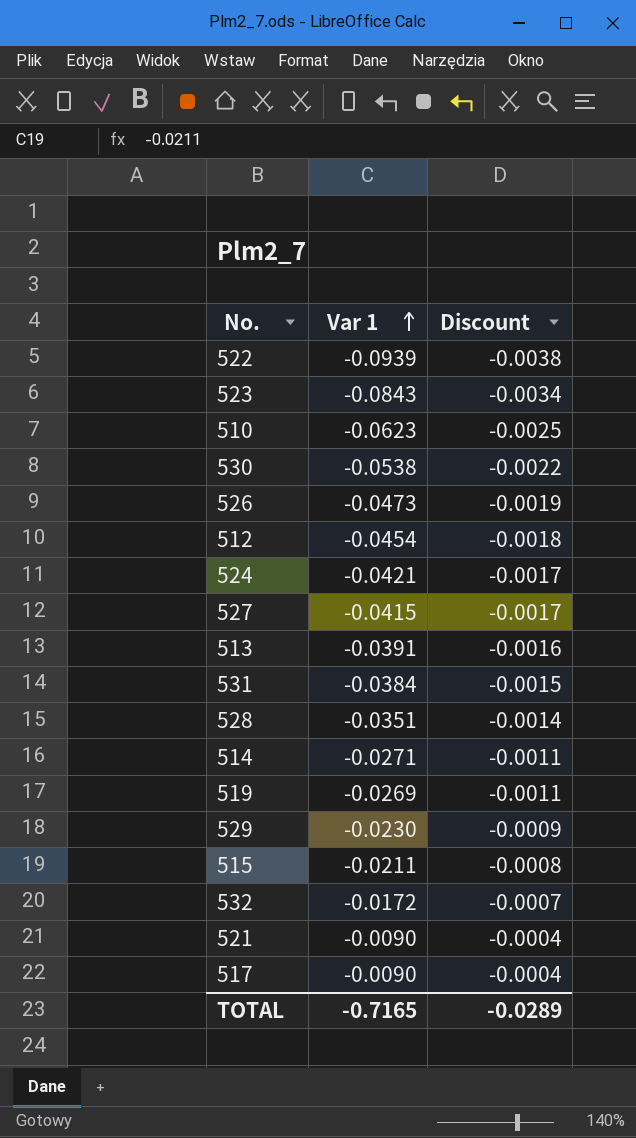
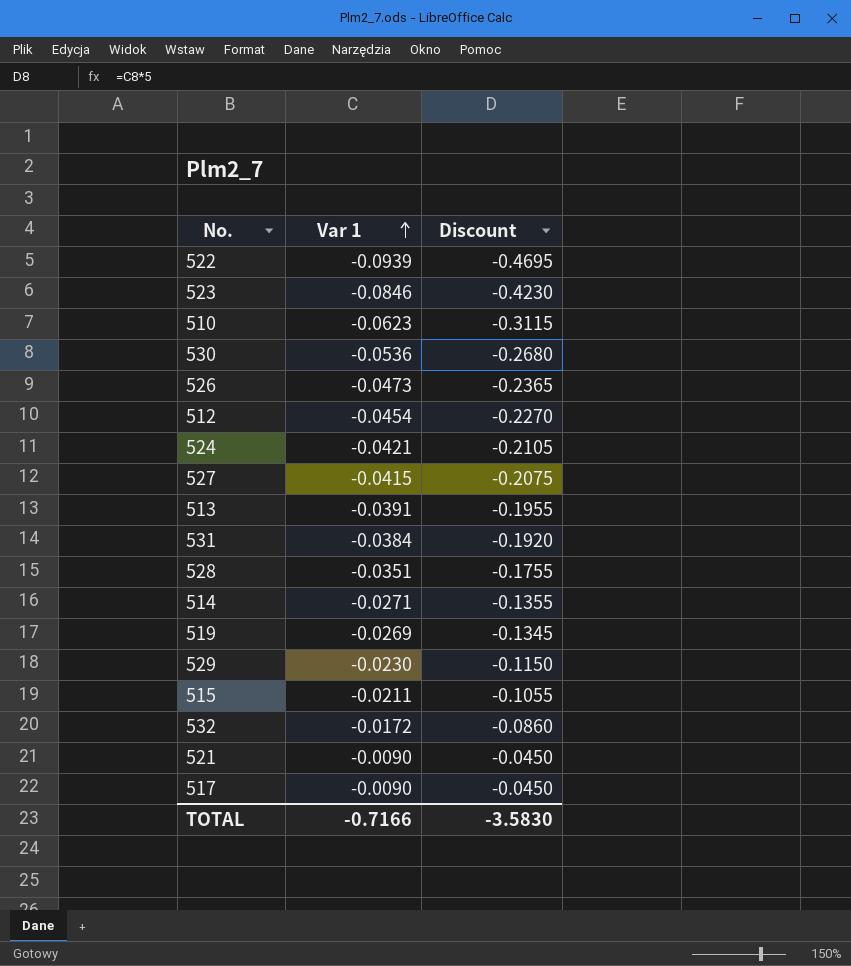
column Discount | formula: [Var 1] * 0.04 -> [Var 1] * 5
523 | Var 1: -0.0843 -> -0.0846
530 | Var 1: -0.0538 -> -0.0536
TOTAL | Var 1: -0.7165 -> -0.7166
TOTAL | Discount: -0.0289 -> -3.5830

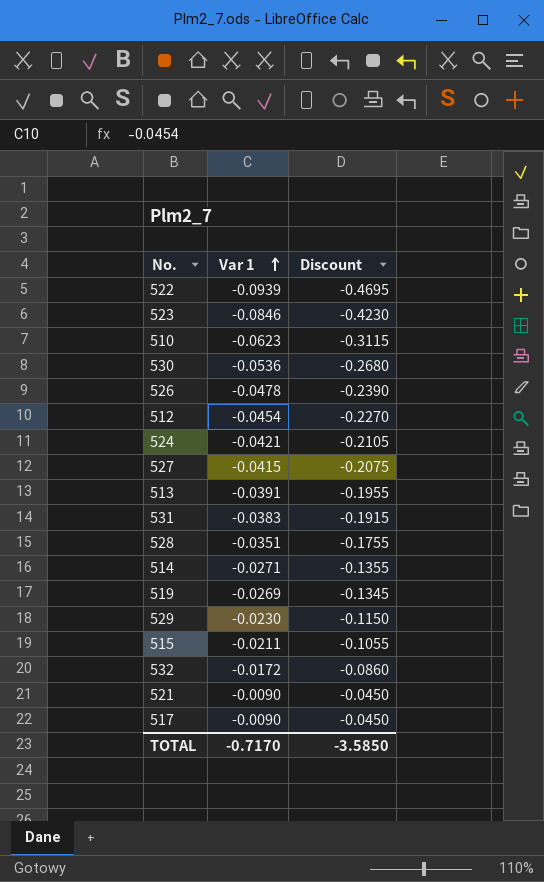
526 | Var 1: -0.0473 -> -0.0478
526 | Discount: -0.2365 -> -0.2390
531 | Var 1: -0.0384 -> -0.0383
531 | Discount: -0.1920 -> -0.1915
TOTAL | Var 1: -0.7166 -> -0.7170
TOTAL | Discount: -3.5830 -> -3.5850

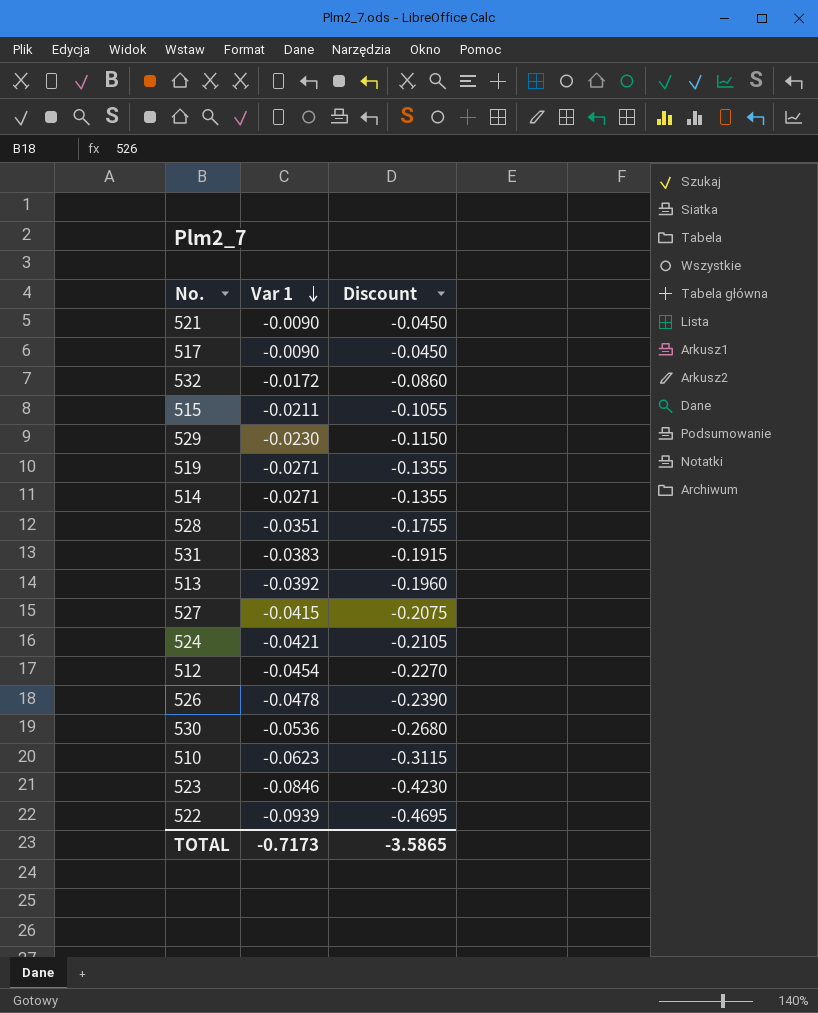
row order: Var 1 ascending -> Var 1 descending
519 | Var 1: -0.0269 -> -0.0271
519 | Discount: -0.1345 -> -0.1355
513 | Var 1: -0.0391 -> -0.0392
513 | Discount: -0.1955 -> -0.1960
TOTAL | Var 1: -0.7170 -> -0.7173
TOTAL | Discount: -3.5850 -> -3.5865

